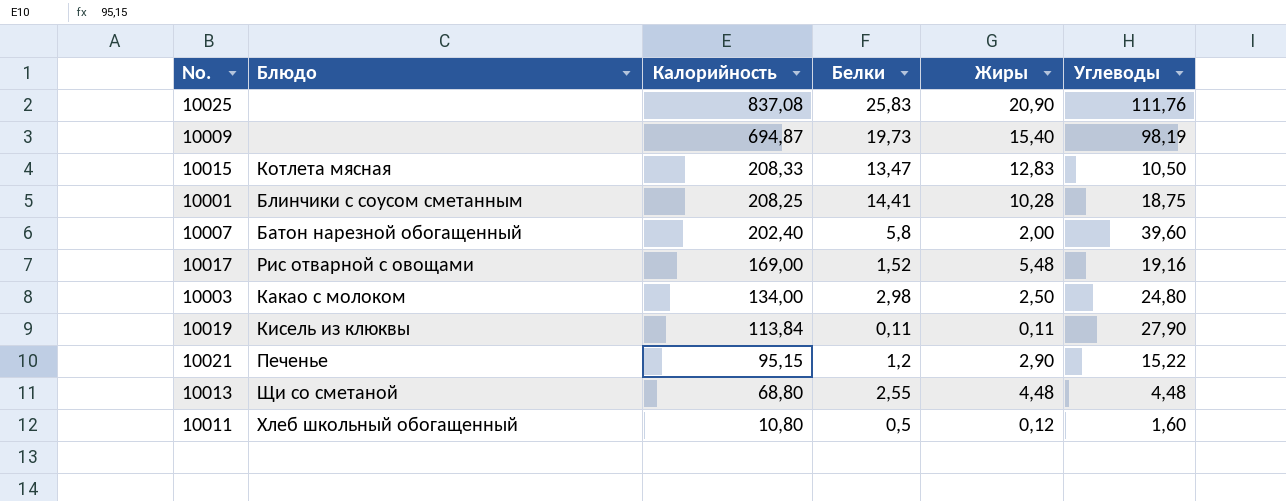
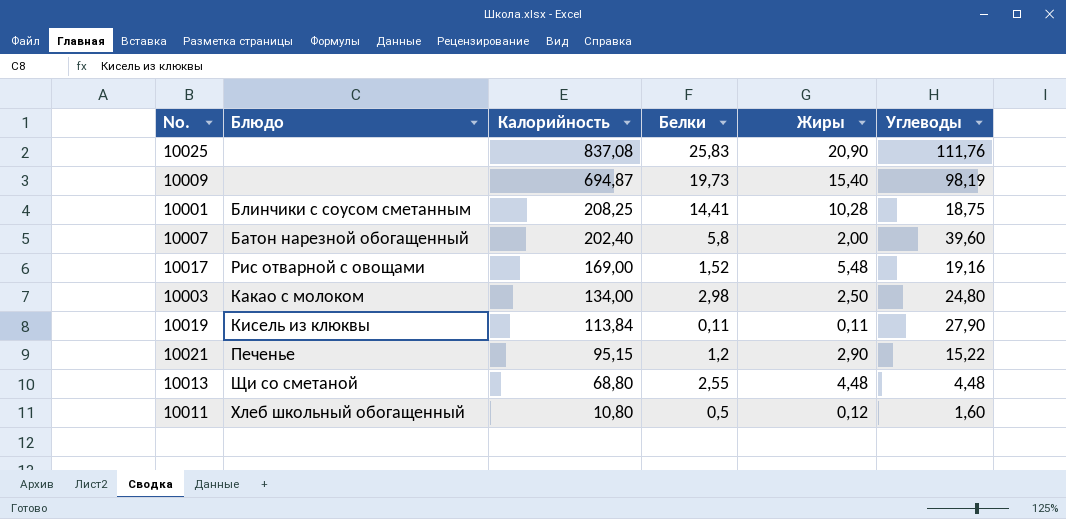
row 10015: Котлета мясная | 208,33 | 13,47 | 12,83 | 10,50 -> none

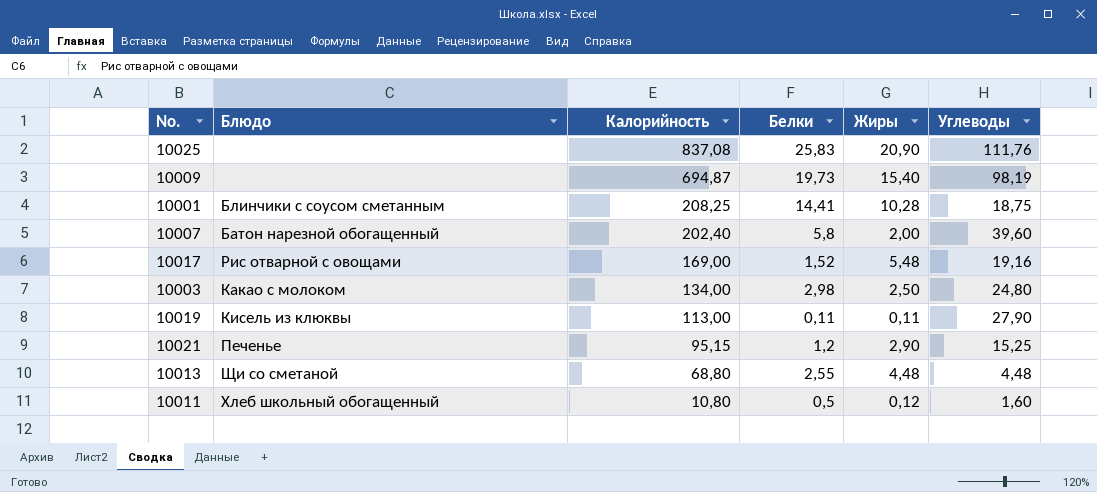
10019 | Калорийность: 113,84 -> 113,00
10021 | Углеводы: 15,22 -> 15,25

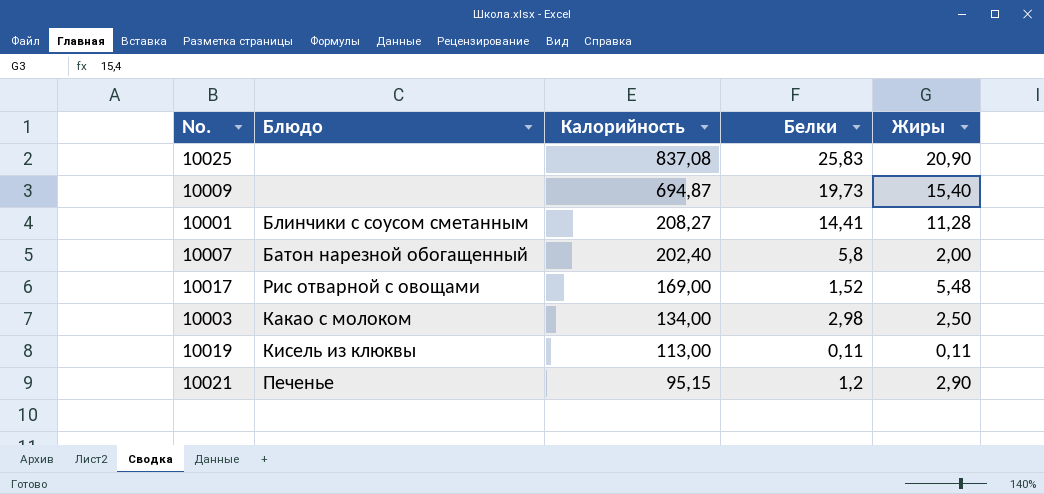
column Углеводы | position: 6 -> none
row 10013: Щи со сметаной | 68,80 | 2,55 | 4,48 | 4,48 -> none
row 10011: Хлеб школьный обогащенный | 10,80 | 0,5 | 0,12 | 1,60 -> none
10001 | Калорийность: 208,25 -> 208,27
10001 | Жиры: 10,28 -> 11,28

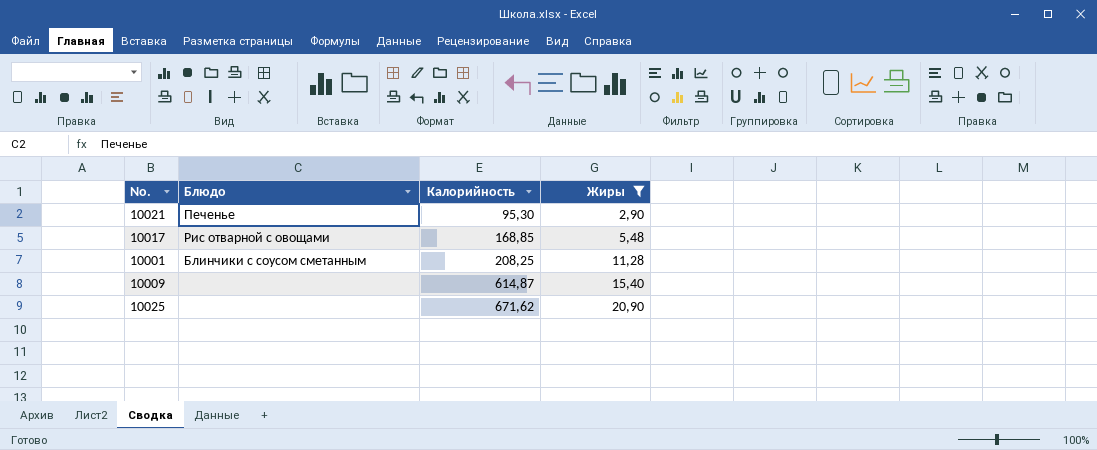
filter: none -> Жиры >= 2,90
row order: Калорийность descending -> Калорийность ascending
column Белки | position: 4 -> none
10021 | Калорийность: 95,15 -> 95,30
10017 | Калорийность: 169,00 -> 168,85
10001 | Калорийность: 208,27 -> 208,25
10009 | Калорийность: 694,87 -> 614,87
10025 | Калорийность: 837,08 -> 671,62

